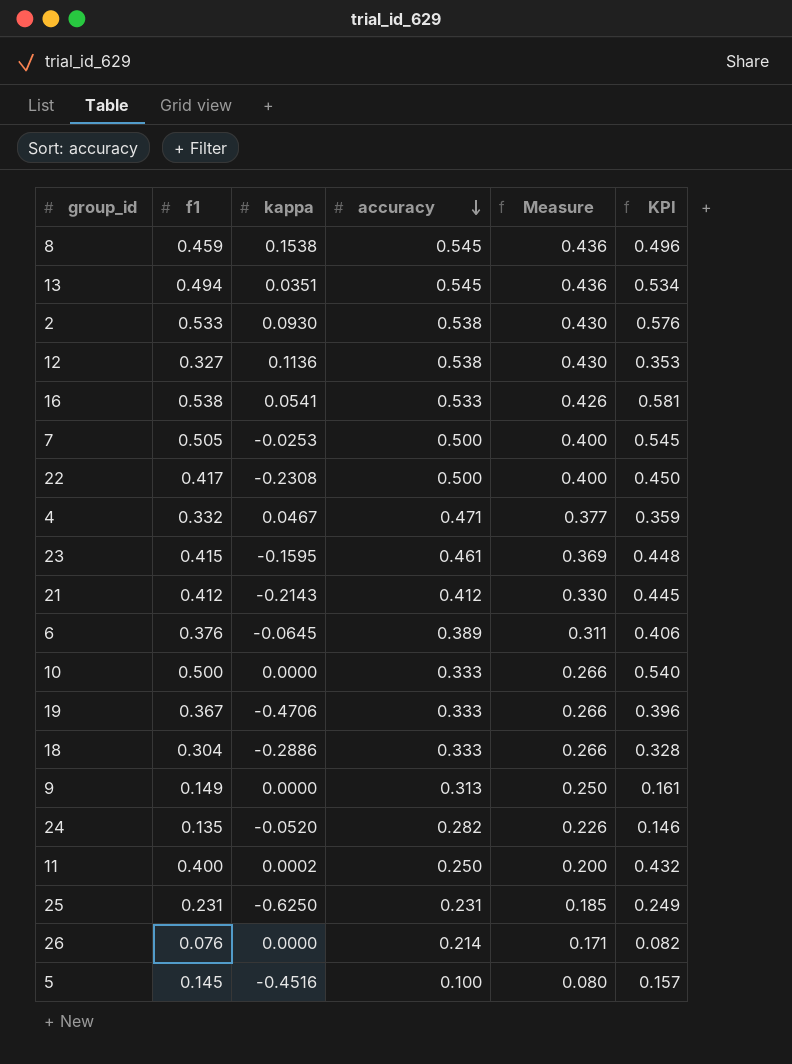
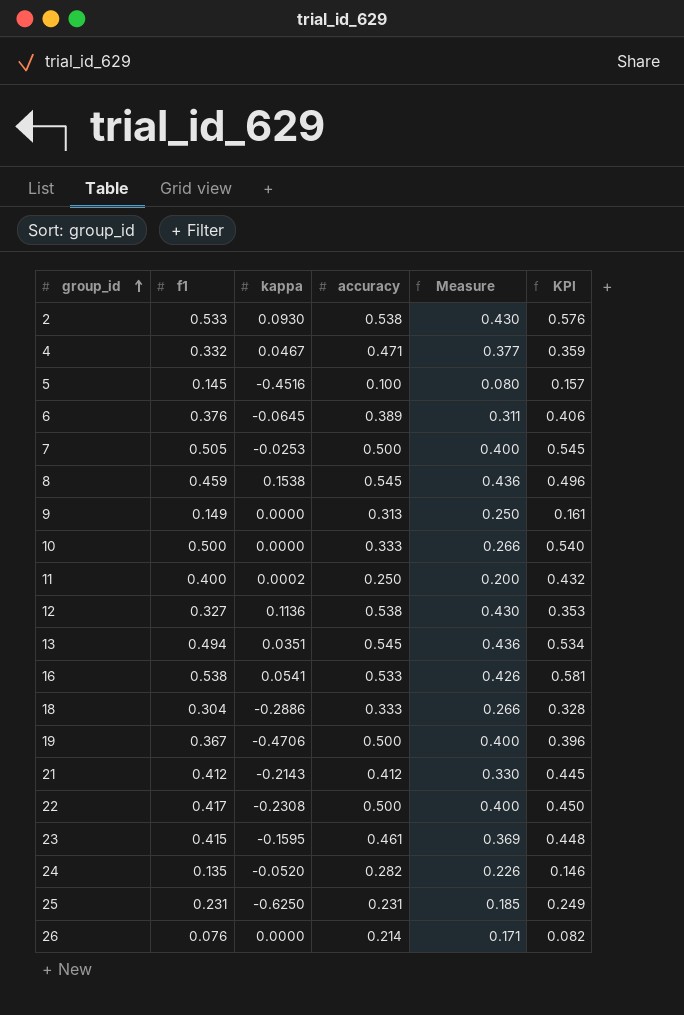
row order: accuracy descending -> group_id ascending
19 | accuracy: 0.333 -> 0.500
19 | Measure: 0.266 -> 0.400

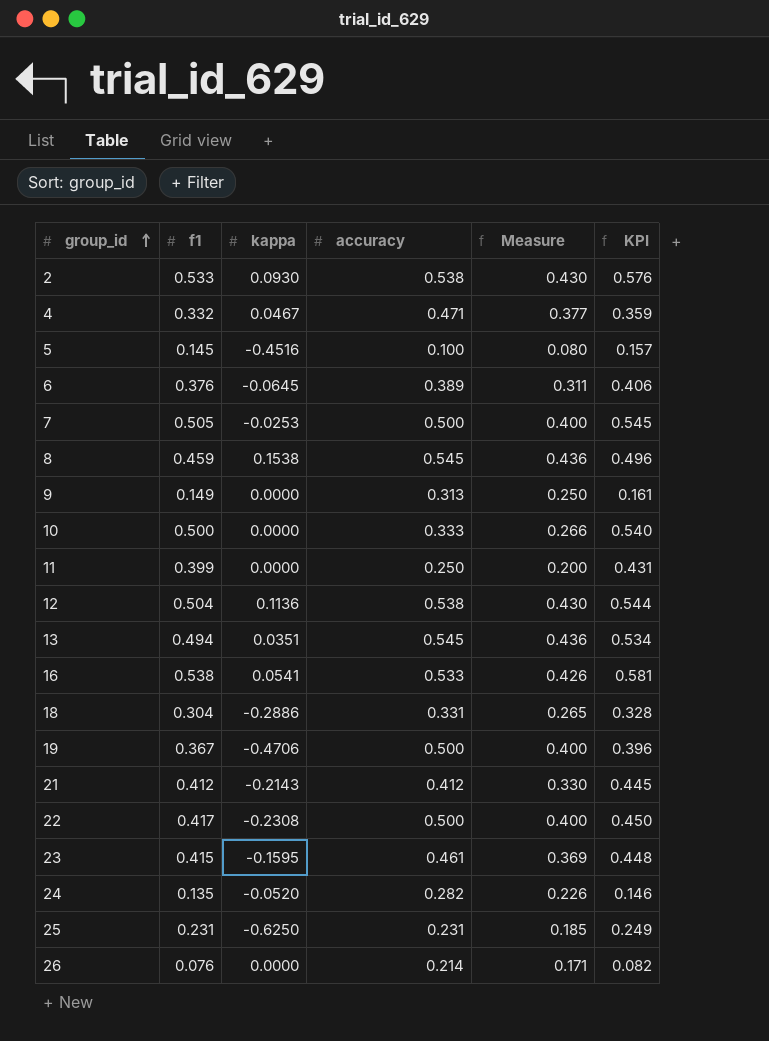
11 | f1: 0.400 -> 0.399
11 | kappa: 0.0002 -> 0.0000
11 | KPI: 0.432 -> 0.431
12 | f1: 0.327 -> 0.504
12 | KPI: 0.353 -> 0.544
18 | accuracy: 0.333 -> 0.331
18 | Measure: 0.266 -> 0.265

